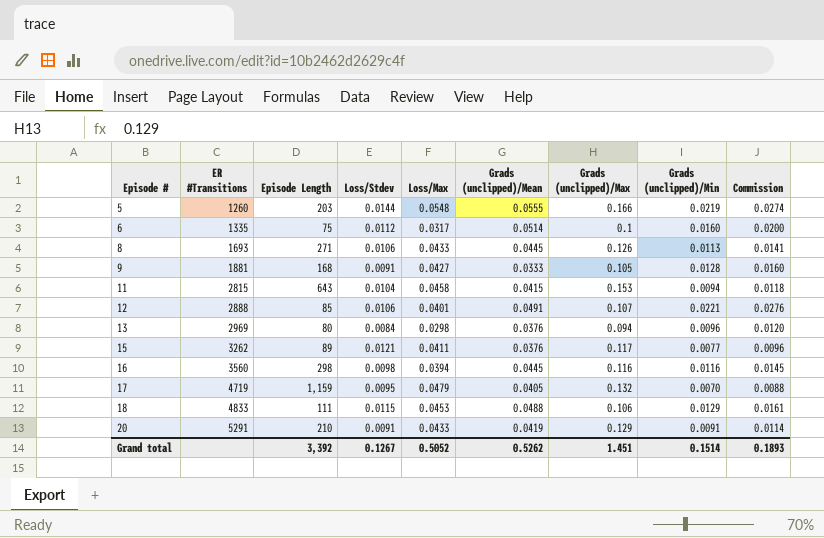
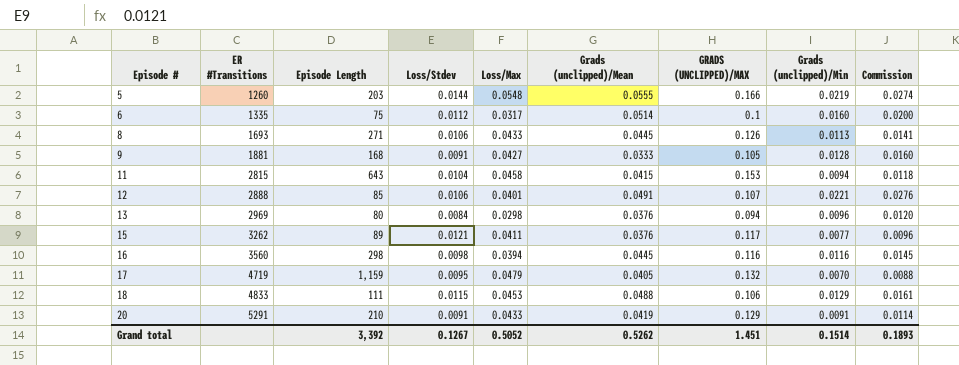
column name: Grads (unclipped)/Max -> GRADS (UNCLIPPED)/MAX

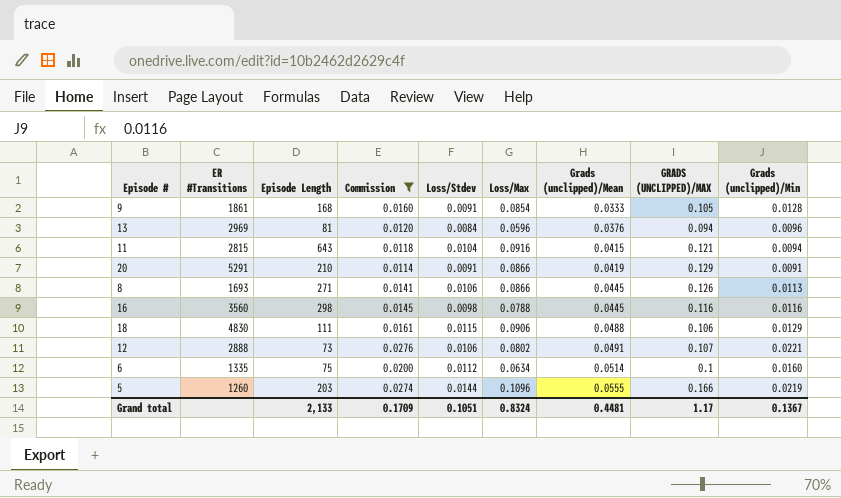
filter: none -> Commission >= 0.0114
row order: Episode # ascending -> Grads (unclipped)/Mean ascending
column Commission | position: 9 -> 4
9 | ER #Transitions: 1881 -> 1861
9 | Loss/Max: 0.0427 -> 0.0854
13 | Episode Length: 80 -> 81
13 | Loss/Max: 0.0298 -> 0.0596
11 | Loss/Max: 0.0458 -> 0.0916
11 | GRADS (UNCLIPPED)/MAX: 0.153 -> 0.121
20 | Loss/Max: 0.0433 -> 0.0866
8 | Loss/Max: 0.0433 -> 0.0866
16 | Loss/Max: 0.0394 -> 0.0788
18 | ER #Transitions: 4833 -> 4830
18 | Loss/Max: 0.0453 -> 0.0906
12 | Episode Length: 85 -> 73
12 | Loss/Max: 0.0401 -> 0.0802
6 | Loss/Max: 0.0317 -> 0.0634
5 | Loss/Max: 0.0548 -> 0.1096
Grand total | Episode Length: 3,392 -> 2,133
Grand total | Commission: 0.1893 -> 0.1709
Grand total | Loss/Stdev: 0.1267 -> 0.1051
Grand total | Loss/Max: 0.5052 -> 0.8324
Grand total | Grads (unclipped)/Mean: 0.5262 -> 0.4481
Grand total | GRADS (UNCLIPPED)/MAX: 1.451 -> 1.17
Grand total | Grads (unclipped)/Min: 0.1514 -> 0.1367

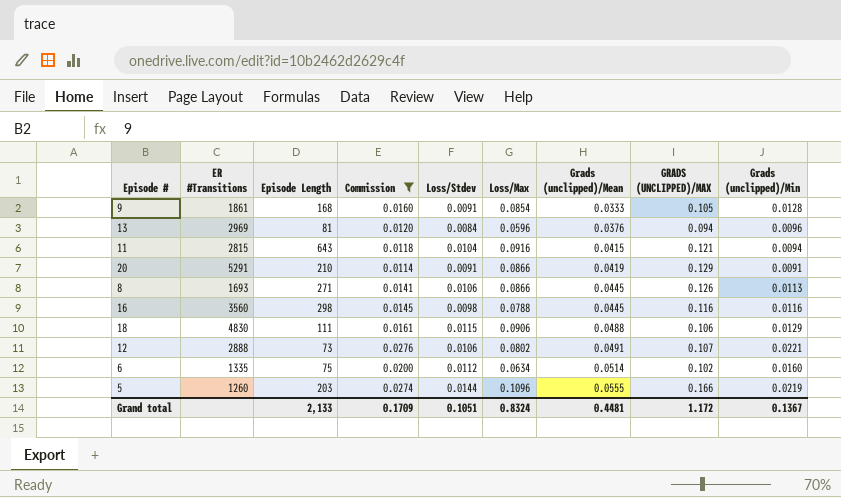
6 | GRADS (UNCLIPPED)/MAX: 0.1 -> 0.102
Grand total | GRADS (UNCLIPPED)/MAX: 1.17 -> 1.172

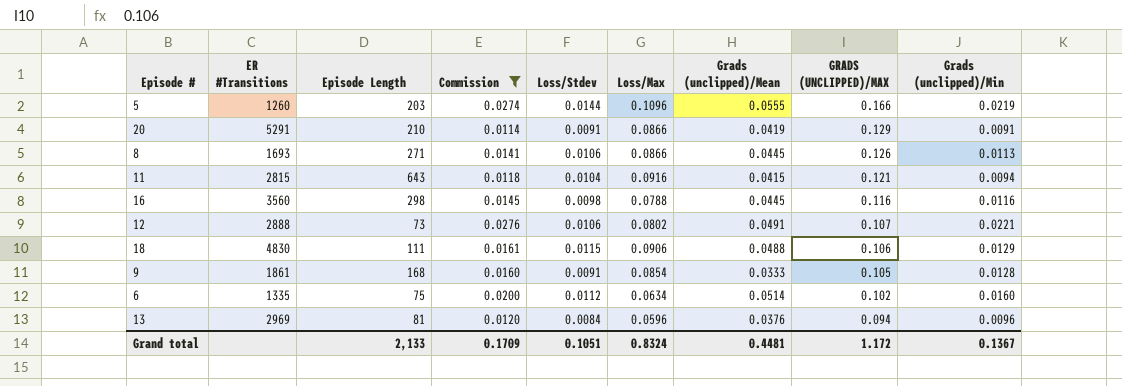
row order: Grads (unclipped)/Mean ascending -> GRADS (UNCLIPPED)/MAX descending

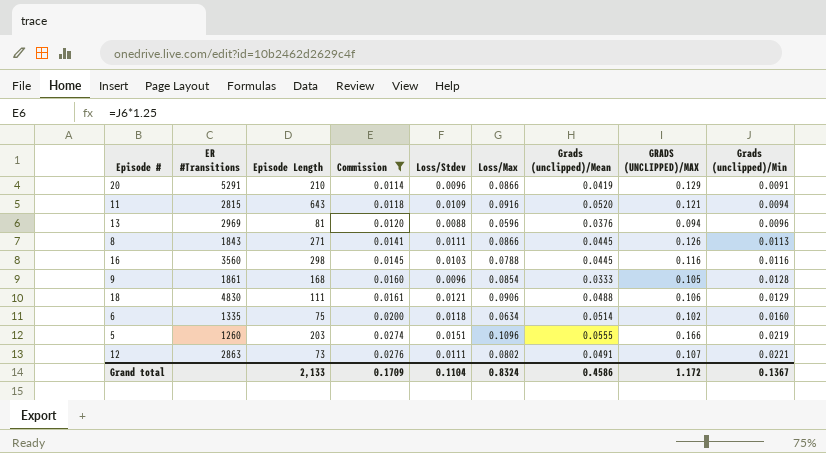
row order: GRADS (UNCLIPPED)/MAX descending -> Commission ascending
20 | Loss/Stdev: 0.0091 -> 0.0096
11 | Loss/Stdev: 0.0104 -> 0.0109
11 | Grads (unclipped)/Mean: 0.0415 -> 0.0520
13 | Loss/Stdev: 0.0084 -> 0.0088
8 | ER #Transitions: 1693 -> 1843
8 | Loss/Stdev: 0.0106 -> 0.0111
16 | Loss/Stdev: 0.0098 -> 0.0103
9 | Loss/Stdev: 0.0091 -> 0.0096
18 | Loss/Stdev: 0.0115 -> 0.0121
6 | Loss/Stdev: 0.0112 -> 0.0118
5 | Loss/Stdev: 0.0144 -> 0.0151
12 | ER #Transitions: 2888 -> 2863
12 | Loss/Stdev: 0.0106 -> 0.0111
Grand total | Loss/Stdev: 0.1051 -> 0.1104
Grand total | Grads (unclipped)/Mean: 0.4481 -> 0.4586

